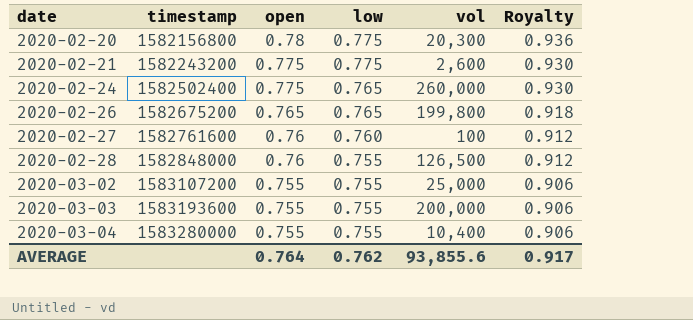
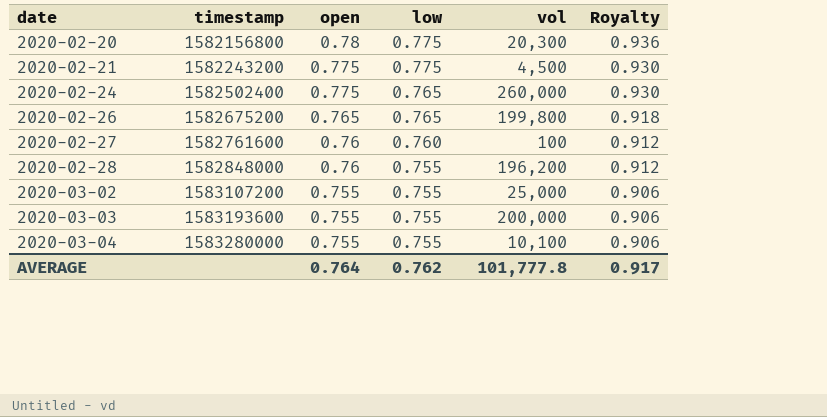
2020-02-21 | vol: 2,600 -> 4,500
2020-02-28 | vol: 126,500 -> 196,200
2020-03-04 | vol: 10,400 -> 10,100
AVERAGE | vol: 93,855.6 -> 101,777.8

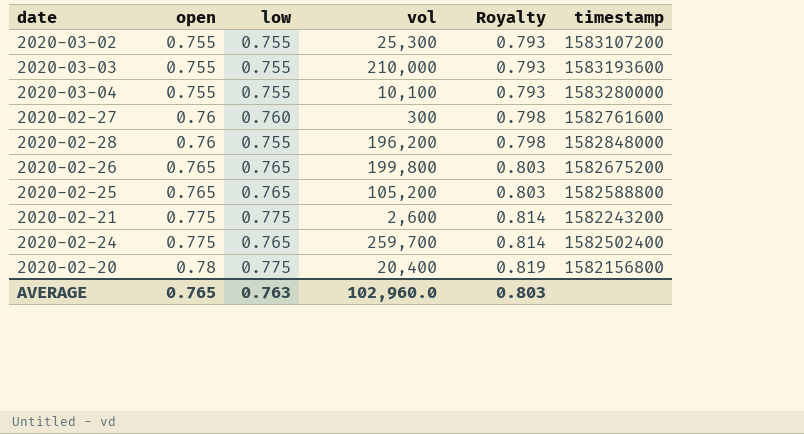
row order: date ascending -> open ascending
column Royalty | formula: [open] * 1.2 -> [open] * 1.05
column timestamp | position: 2 -> 6
2020-03-02 | vol: 25,000 -> 25,300
2020-03-03 | vol: 200,000 -> 210,000
2020-02-27 | vol: 100 -> 300
row 2020-02-25: none -> 0.765 | 0.765 | 105,200 | 0.803 | 1582588800
2020-02-21 | vol: 4,500 -> 2,600
2020-02-24 | vol: 260,000 -> 259,700
2020-02-20 | vol: 20,300 -> 20,400
AVERAGE | open: 0.764 -> 0.765
AVERAGE | low: 0.762 -> 0.763
AVERAGE | vol: 101,777.8 -> 102,960.0
AVERAGE | Royalty: 0.917 -> 0.803

